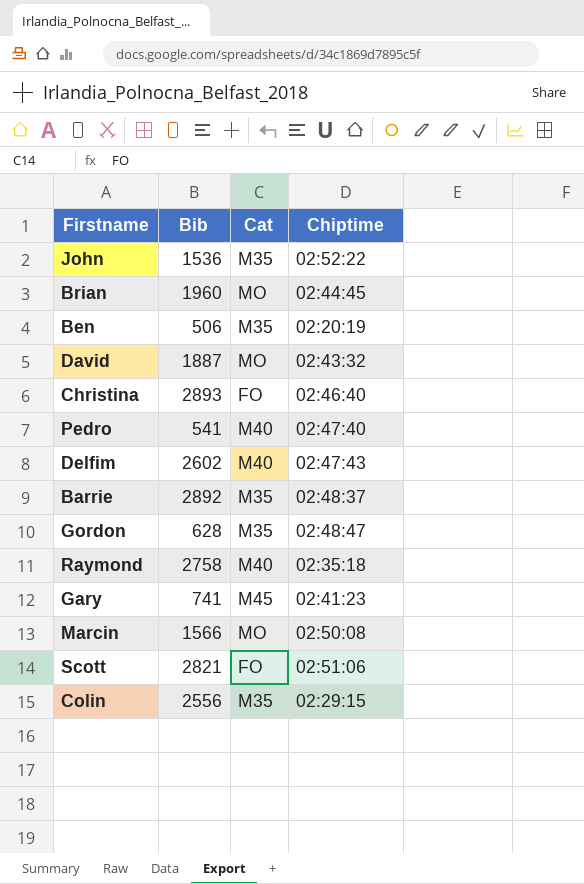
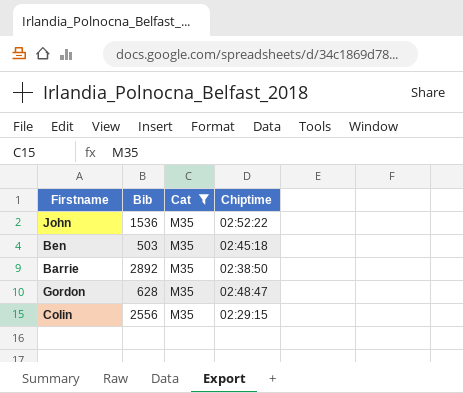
filter: none -> Cat = M35
Ben | Bib: 506 -> 503
Ben | Chiptime: 02:20:19 -> 02:45:18
Barrie | Chiptime: 02:48:37 -> 02:38:50

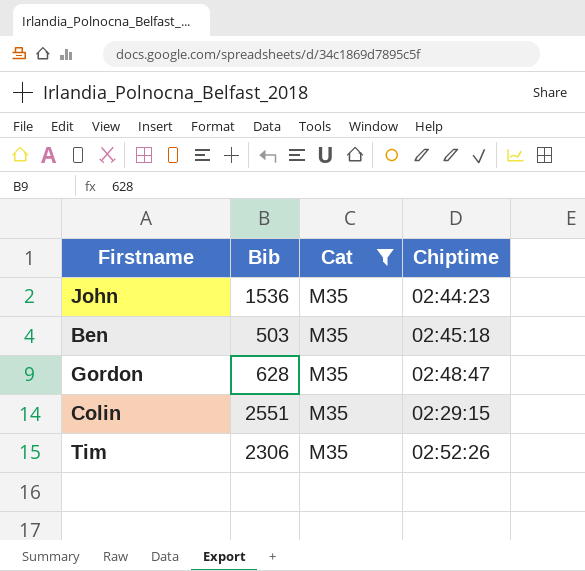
row Barrie: 2892 | M35 | 02:38:50 -> none
John | Chiptime: 02:52:22 -> 02:44:23
Colin | Bib: 2556 -> 2551
row Tim: none -> 2306 | M35 | 02:52:26

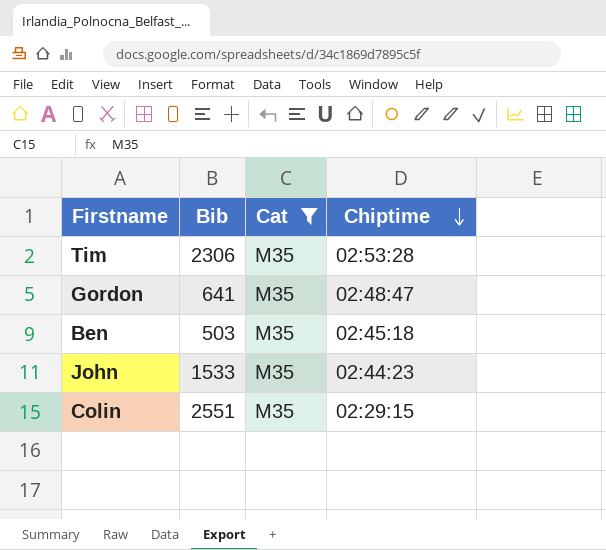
row order: none -> Chiptime descending
Tim | Chiptime: 02:52:26 -> 02:53:28
Gordon | Bib: 628 -> 641
John | Bib: 1536 -> 1533

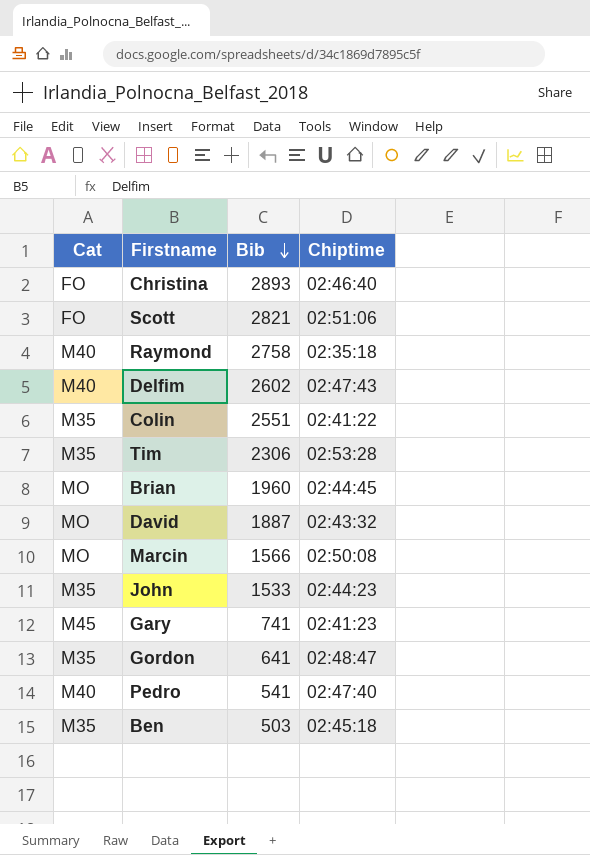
filter: Cat = M35 -> none
row order: Chiptime descending -> Bib descending
column Cat | position: 3 -> 1
Colin | Chiptime: 02:29:15 -> 02:41:22

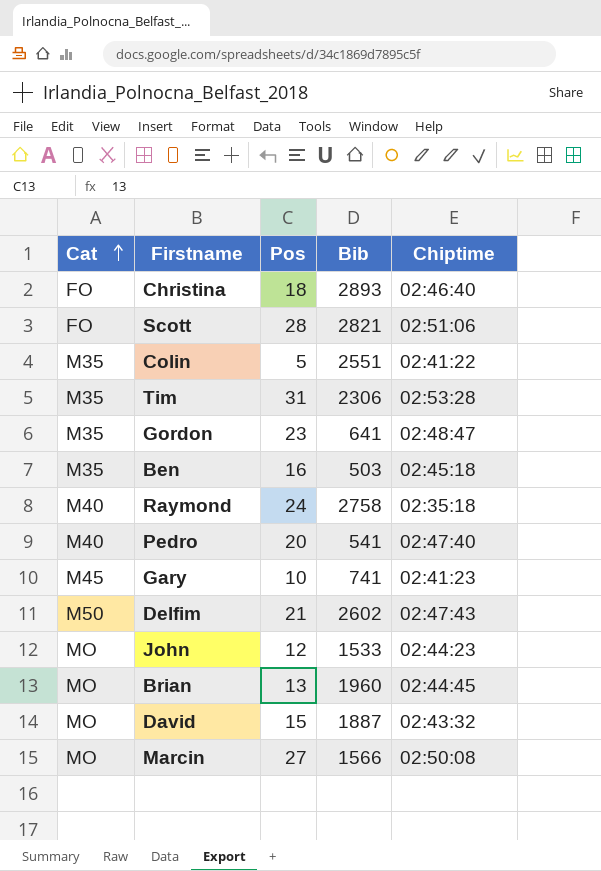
row order: Bib descending -> Cat ascending
column Pos | position: none -> 3
Delfim | Cat: M40 -> M50
John | Cat: M35 -> MO

